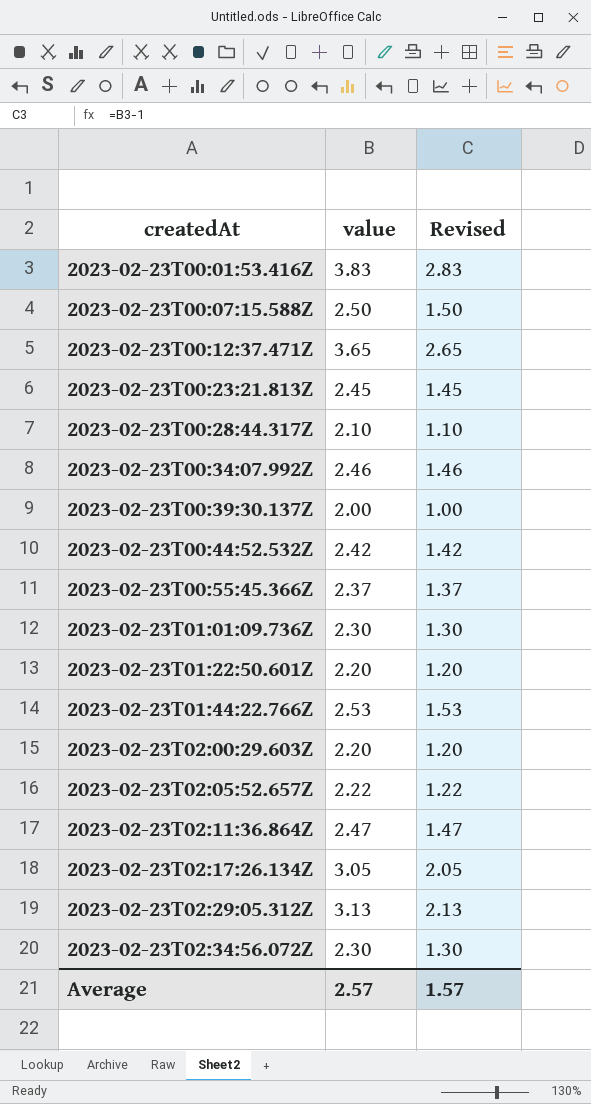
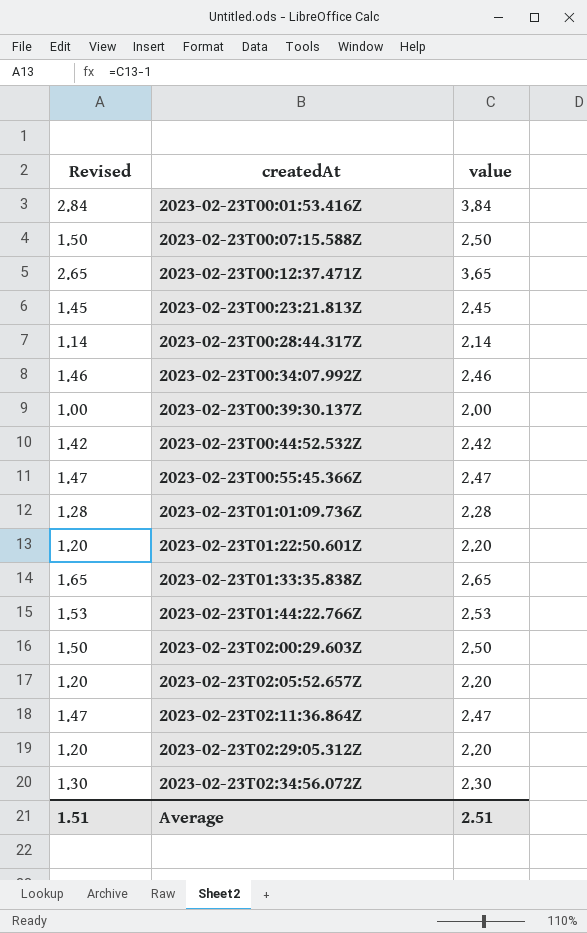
column Revised | position: 3 -> 1
row 2023-02-23T02:17:26.134Z: 3.05 | 2.05 -> none
2023-02-23T00:01:53.416Z | Revised: 2.83 -> 2.84
2023-02-23T00:01:53.416Z | value: 3.83 -> 3.84
2023-02-23T00:28:44.317Z | Revised: 1.10 -> 1.14
2023-02-23T00:28:44.317Z | value: 2.10 -> 2.14
2023-02-23T00:55:45.366Z | Revised: 1.37 -> 1.47
2023-02-23T00:55:45.366Z | value: 2.37 -> 2.47
2023-02-23T01:01:09.736Z | Revised: 1.30 -> 1.28
2023-02-23T01:01:09.736Z | value: 2.30 -> 2.28
row 2023-02-23T01:33:35.838Z: none -> 1.65 | 2.65
2023-02-23T02:00:29.603Z | Revised: 1.20 -> 1.50
2023-02-23T02:00:29.603Z | value: 2.20 -> 2.50
2023-02-23T02:05:52.657Z | Revised: 1.22 -> 1.20
2023-02-23T02:05:52.657Z | value: 2.22 -> 2.20
2023-02-23T02:29:05.312Z | Revised: 2.13 -> 1.20
2023-02-23T02:29:05.312Z | value: 3.13 -> 2.20
Average | Revised: 1.57 -> 1.51
Average | value: 2.57 -> 2.51

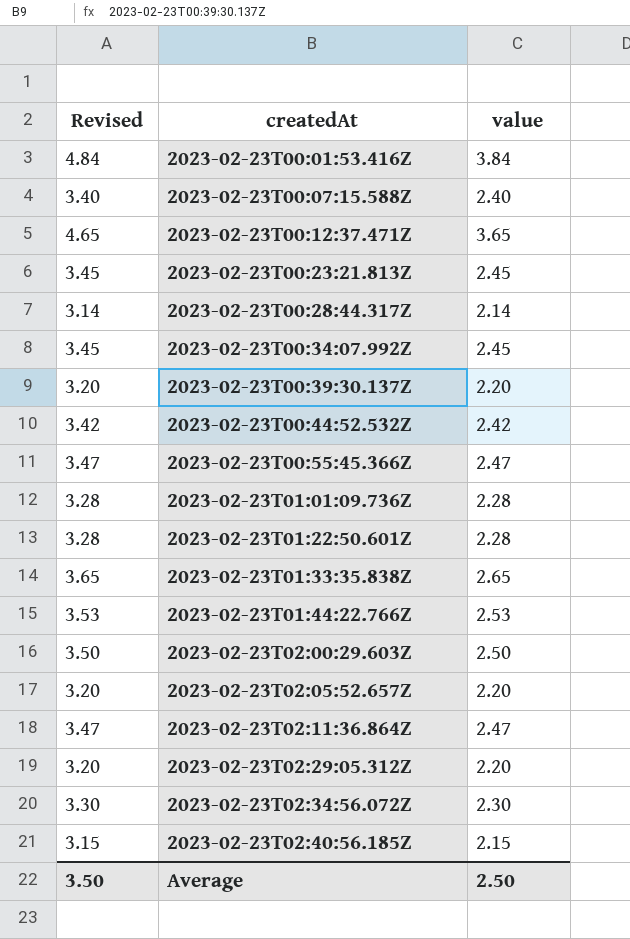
column Revised | formula: [value] - 1 -> [value] + 1
2023-02-23T00:07:15.588Z | value: 2.50 -> 2.40
2023-02-23T00:34:07.992Z | value: 2.46 -> 2.45
2023-02-23T00:39:30.137Z | value: 2.00 -> 2.20
2023-02-23T01:22:50.601Z | value: 2.20 -> 2.28
row 2023-02-23T02:40:56.185Z: none -> 3.15 | 2.15
Average | Revised: 1.51 -> 3.50
Average | value: 2.51 -> 2.50

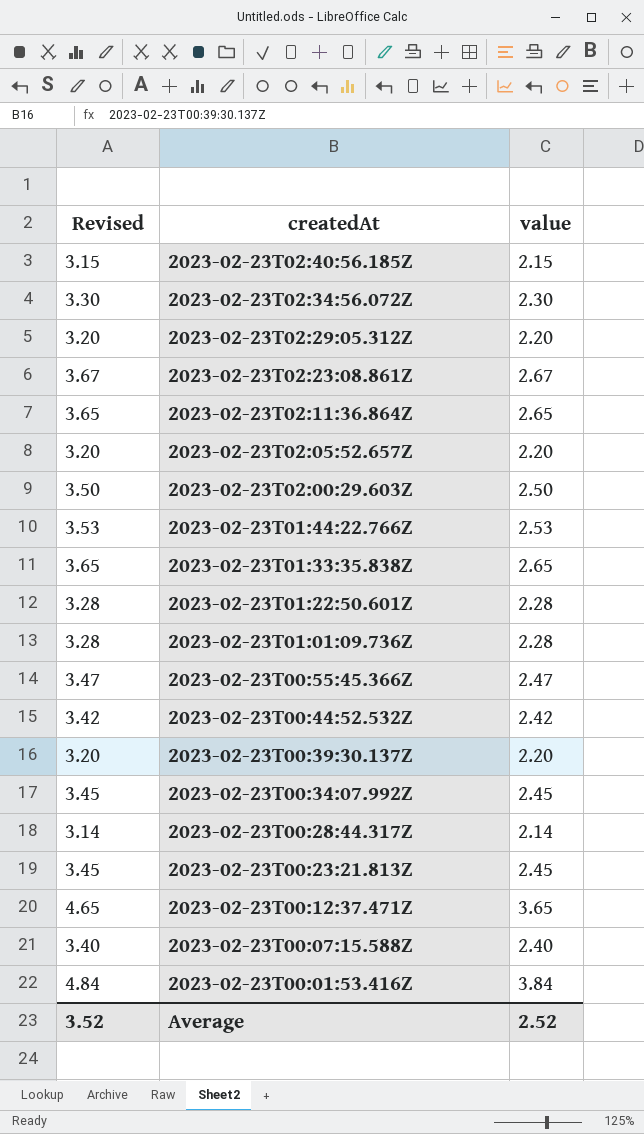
row order: createdAt ascending -> createdAt descending
row 2023-02-23T02:23:08.861Z: none -> 3.67 | 2.67
2023-02-23T02:11:36.864Z | Revised: 3.47 -> 3.65
2023-02-23T02:11:36.864Z | value: 2.47 -> 2.65
Average | Revised: 3.50 -> 3.52
Average | value: 2.50 -> 2.52

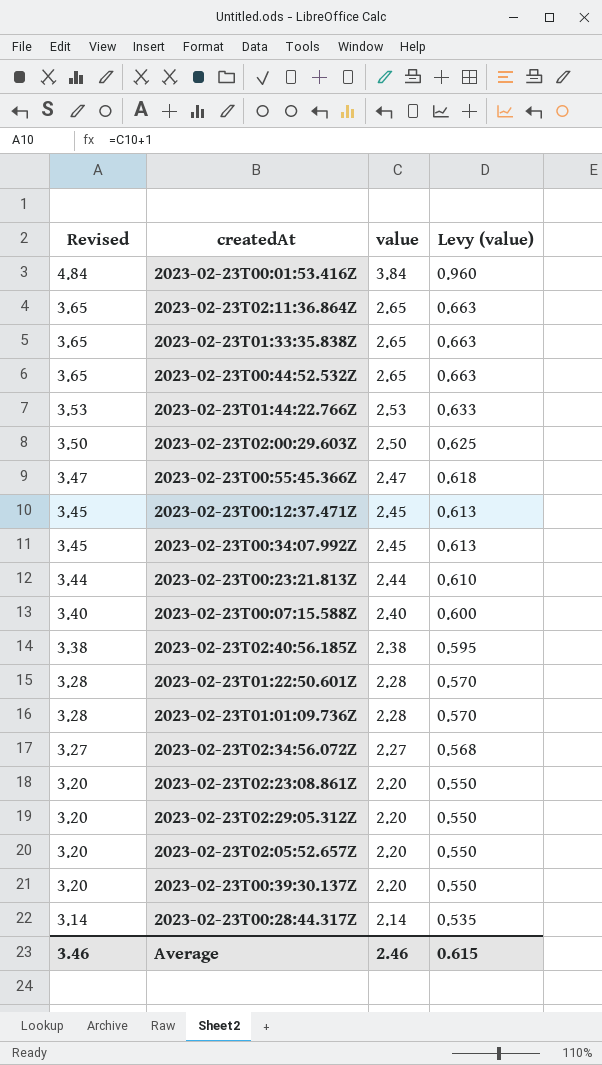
row order: createdAt descending -> Revised descending
column Levy (value) | formula: none -> [value] * 0.25
2023-02-23T00:44:52.532Z | Revised: 3.42 -> 3.65
2023-02-23T00:44:52.532Z | value: 2.42 -> 2.65
2023-02-23T00:12:37.471Z | Revised: 4.65 -> 3.45
2023-02-23T00:12:37.471Z | value: 3.65 -> 2.45
2023-02-23T00:23:21.813Z | Revised: 3.45 -> 3.44
2023-02-23T00:23:21.813Z | value: 2.45 -> 2.44
2023-02-23T02:40:56.185Z | Revised: 3.15 -> 3.38
2023-02-23T02:40:56.185Z | value: 2.15 -> 2.38
2023-02-23T02:34:56.072Z | Revised: 3.30 -> 3.27
2023-02-23T02:34:56.072Z | value: 2.30 -> 2.27
2023-02-23T02:23:08.861Z | Revised: 3.67 -> 3.20
2023-02-23T02:23:08.861Z | value: 2.67 -> 2.20
Average | Revised: 3.52 -> 3.46
Average | value: 2.52 -> 2.46

